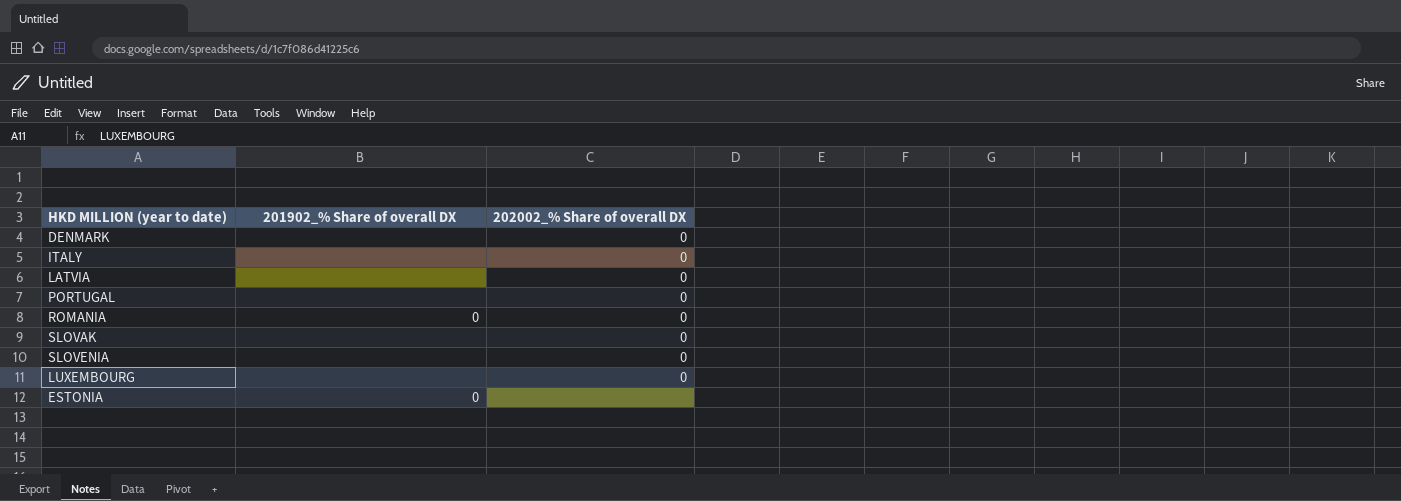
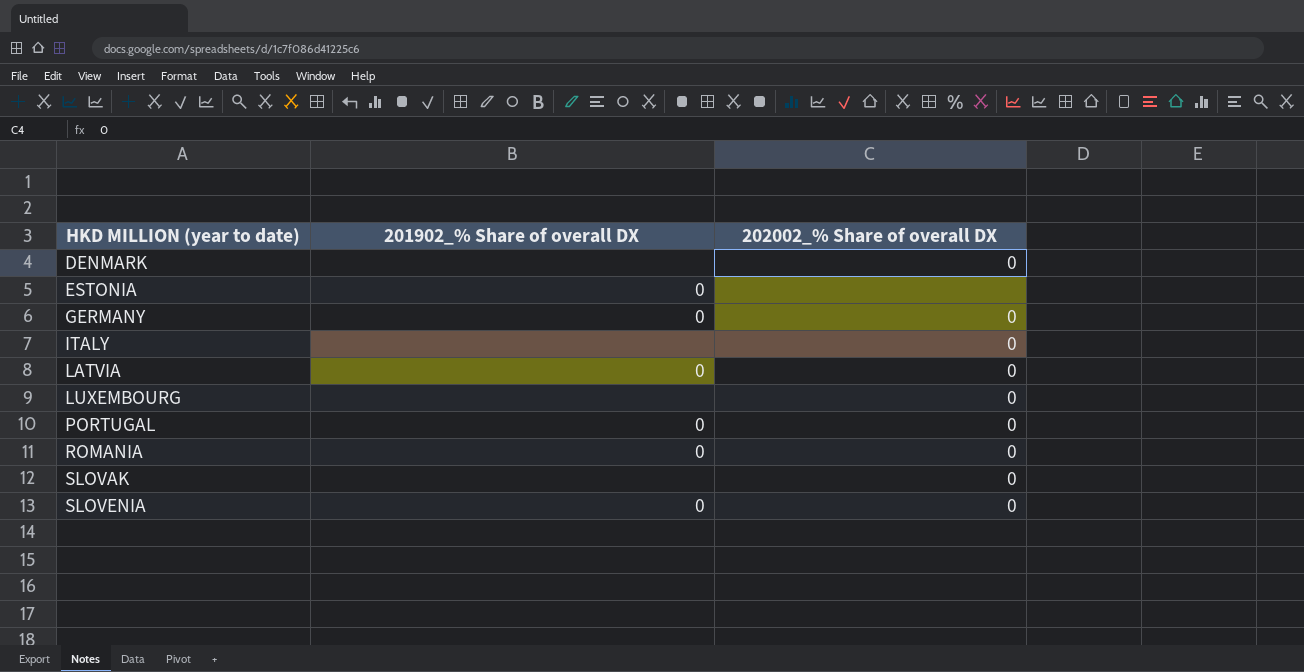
row order: none -> HKD MILLION (year to date) ascending
row GERMANY: none -> 0 | 0
LATVIA | 201902_% Share of overall DX: none -> 0
PORTUGAL | 201902_% Share of overall DX: none -> 0
SLOVENIA | 201902_% Share of overall DX: none -> 0

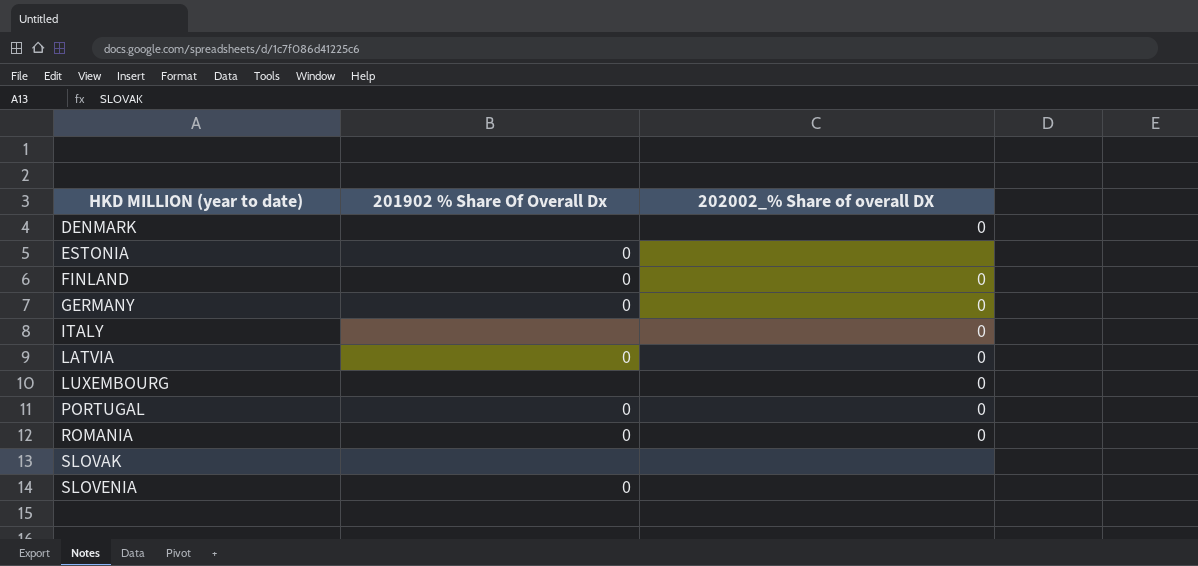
column name: 201902_% Share of overall DX -> 201902 % Share Of Overall Dx
row FINLAND: none -> 0 | 0
SLOVAK | 202002_% Share of overall DX: 0 -> none
SLOVENIA | 202002_% Share of overall DX: 0 -> none

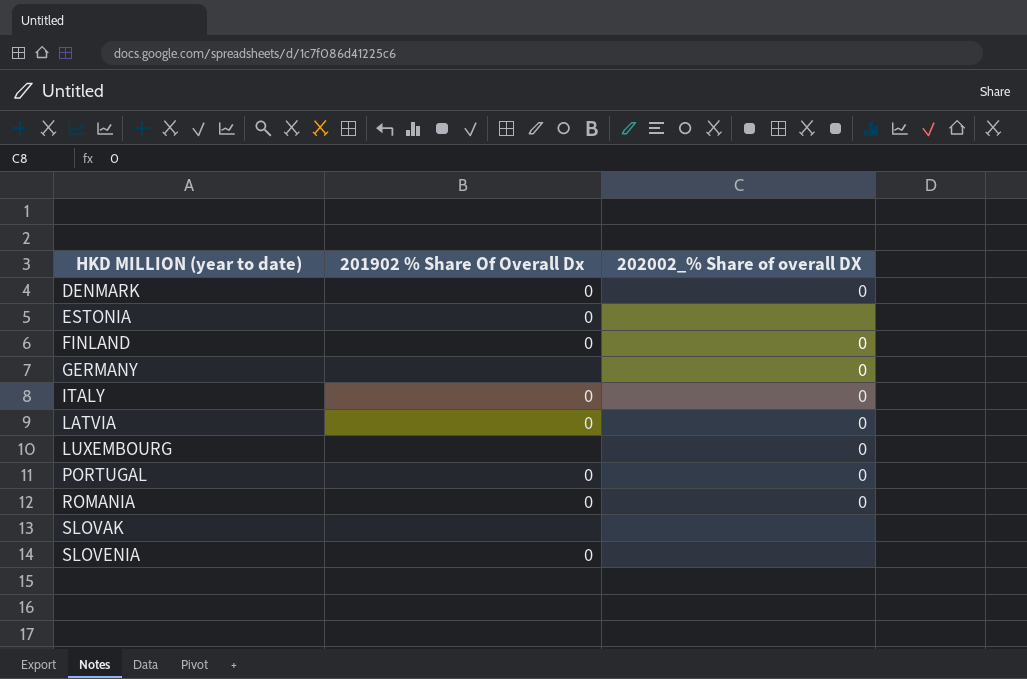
DENMARK | 201902 % Share Of Overall Dx: none -> 0
GERMANY | 201902 % Share Of Overall Dx: 0 -> none
ITALY | 201902 % Share Of Overall Dx: none -> 0

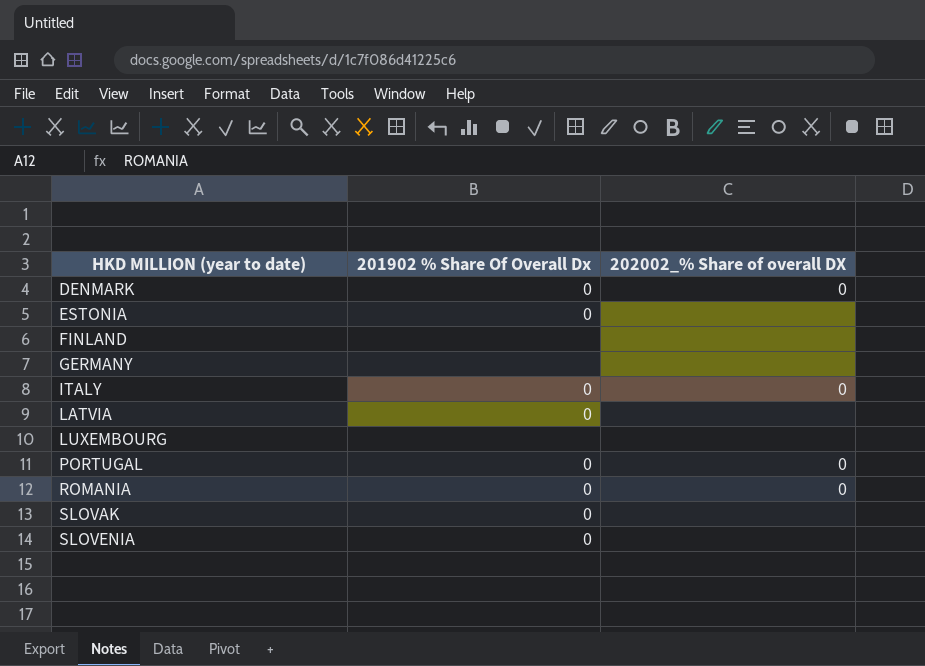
FINLAND | 201902 % Share Of Overall Dx: 0 -> none
FINLAND | 202002_% Share of overall DX: 0 -> none
GERMANY | 202002_% Share of overall DX: 0 -> none
LATVIA | 202002_% Share of overall DX: 0 -> none
LUXEMBOURG | 202002_% Share of overall DX: 0 -> none
SLOVAK | 201902 % Share Of Overall Dx: none -> 0

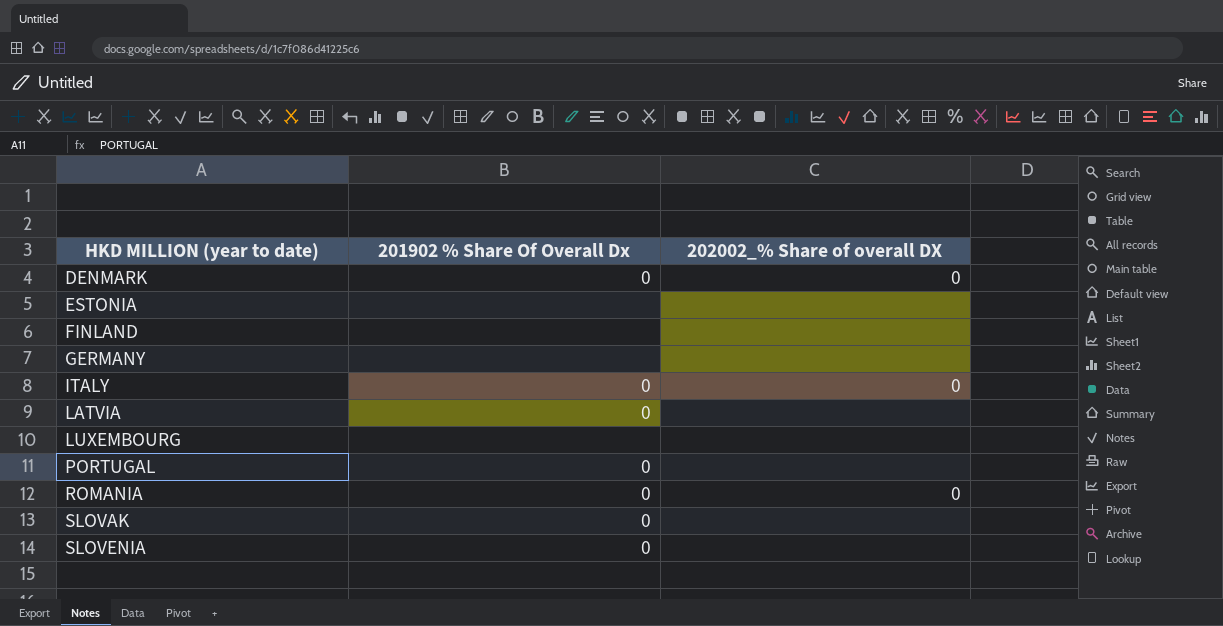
ESTONIA | 201902 % Share Of Overall Dx: 0 -> none
PORTUGAL | 202002_% Share of overall DX: 0 -> none

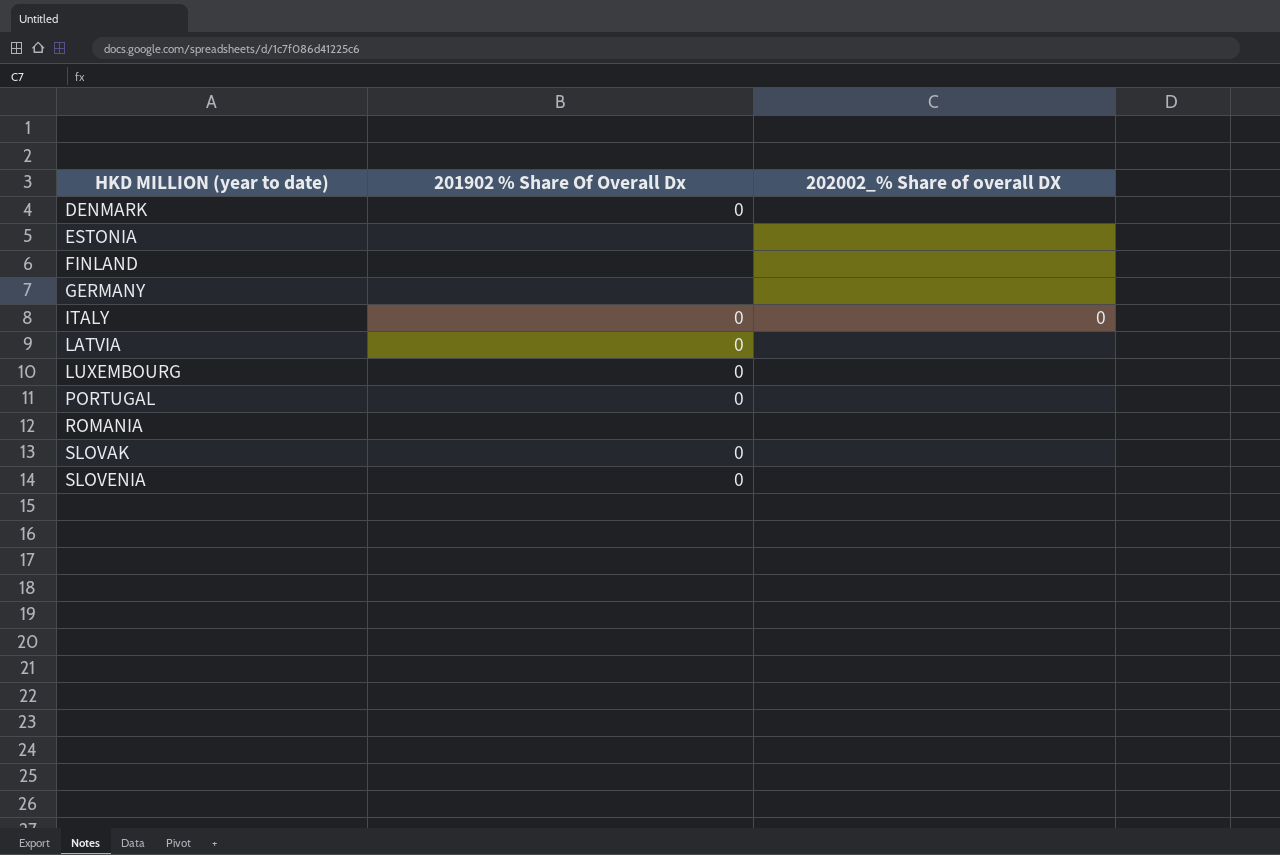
DENMARK | 202002_% Share of overall DX: 0 -> none
LUXEMBOURG | 201902 % Share Of Overall Dx: none -> 0
ROMANIA | 201902 % Share Of Overall Dx: 0 -> none
ROMANIA | 202002_% Share of overall DX: 0 -> none

